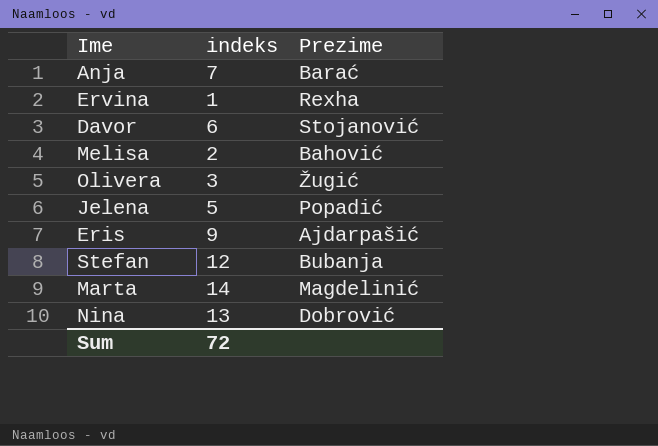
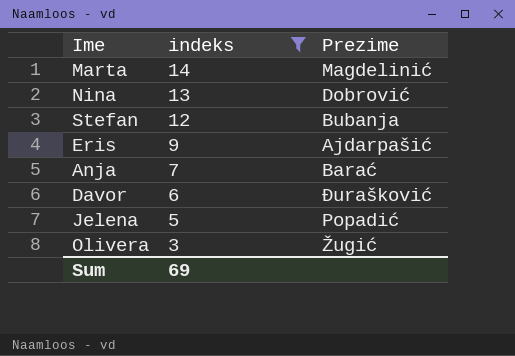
filter: none -> indeks >= 3
row order: none -> indeks descending
Davor | Prezime: Stojanović -> Đurašković
Sum | indeks: 72 -> 69

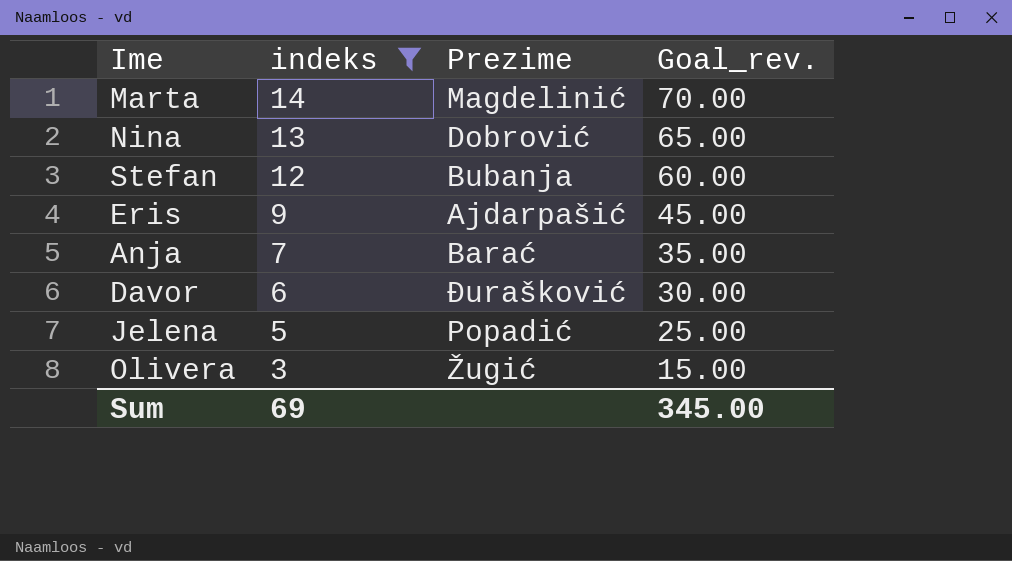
column Goal_rev. | formula: none -> [indeks] * 5

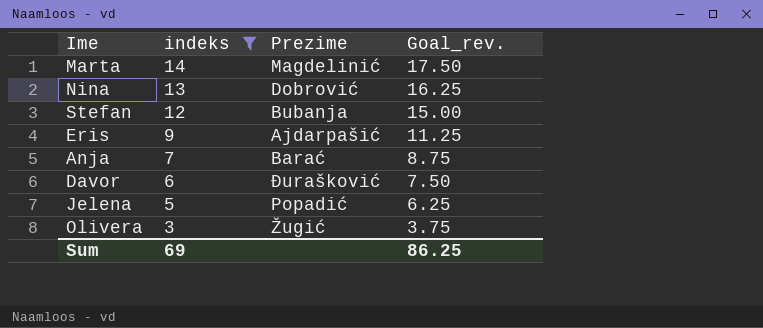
column Goal_rev. | formula: [indeks] * 5 -> [indeks] * 1.25
Sum | Goal_rev.: 345.00 -> 86.25

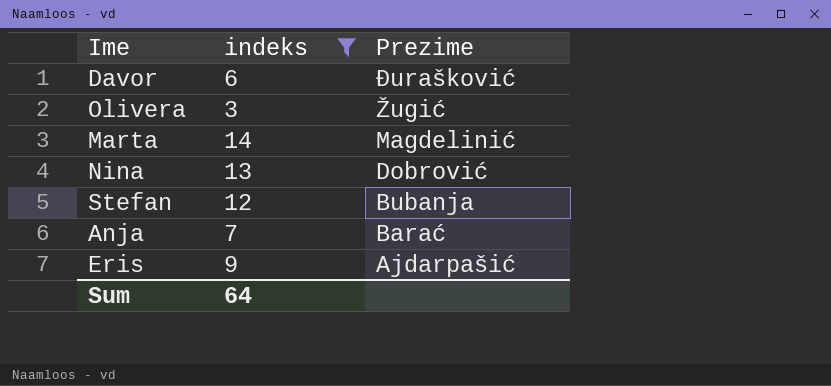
row order: indeks descending -> Prezime descending
column Goal_rev. | formula: [indeks] * 1.25 -> none
row Jelena: 5 | Popadić | 6.25 -> none
Sum | indeks: 69 -> 64

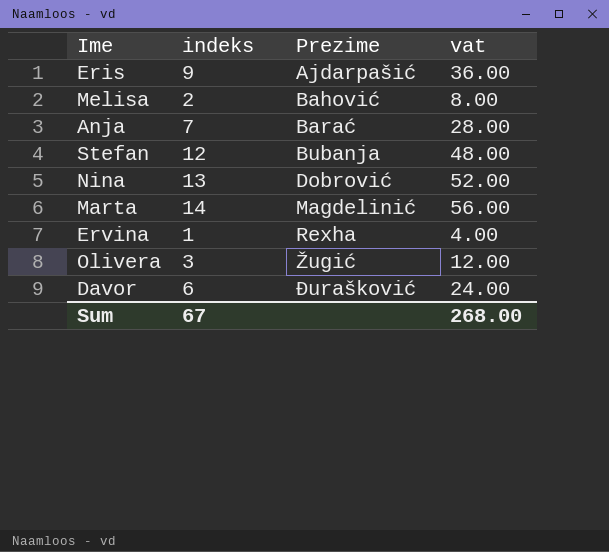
filter: indeks >= 3 -> none
row order: Prezime descending -> Prezime ascending
column vat | formula: none -> [indeks] * 4
Sum | indeks: 64 -> 67

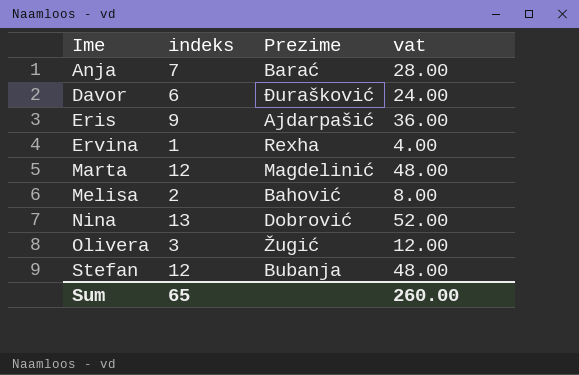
row order: Prezime ascending -> Ime ascending
Marta | indeks: 14 -> 12
Marta | vat: 56.00 -> 48.00
Sum | indeks: 67 -> 65
Sum | vat: 268.00 -> 260.00

